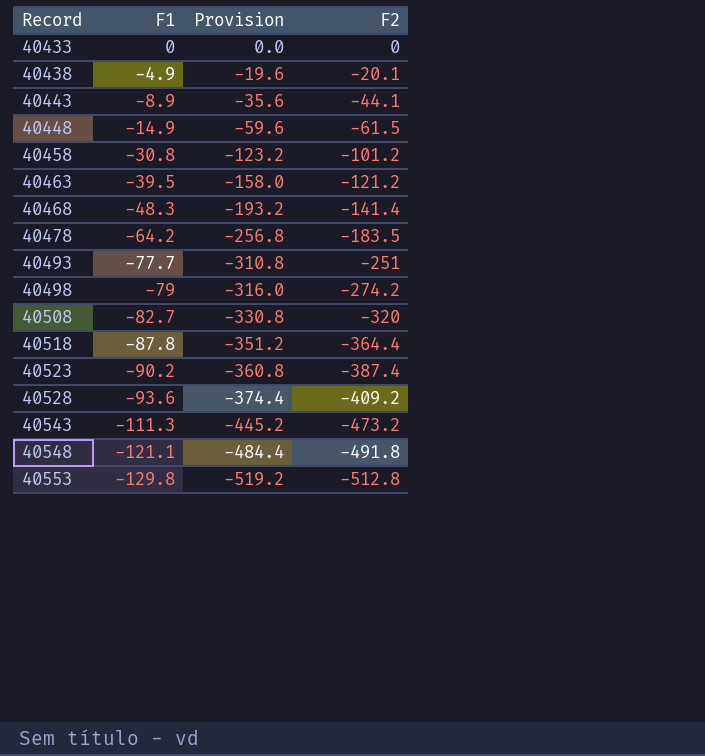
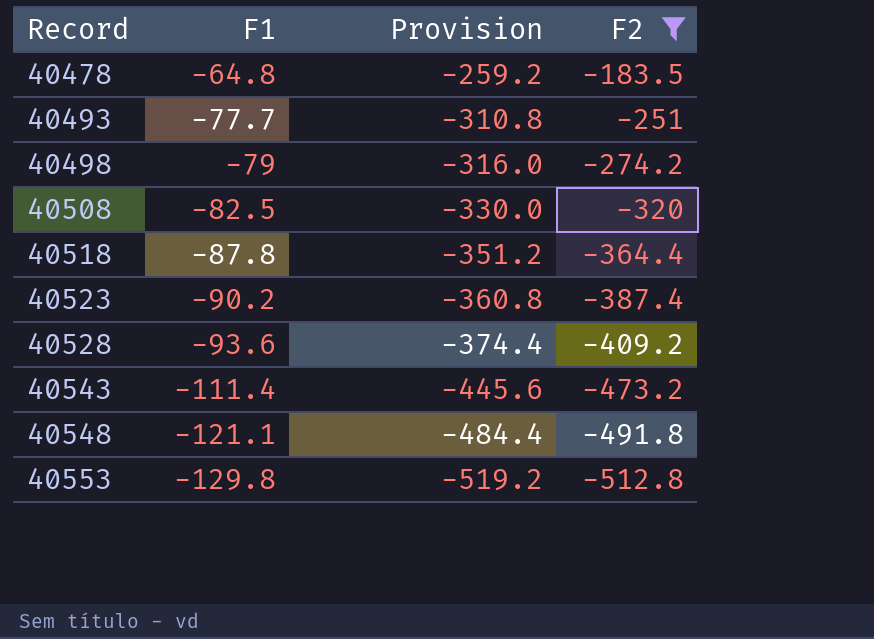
filter: none -> F2 <= -183.5
40478 | F1: -64.2 -> -64.8
40478 | Provision: -256.8 -> -259.2
40508 | F1: -82.7 -> -82.5
40508 | Provision: -330.8 -> -330.0
40543 | F1: -111.3 -> -111.4
40543 | Provision: -445.2 -> -445.6

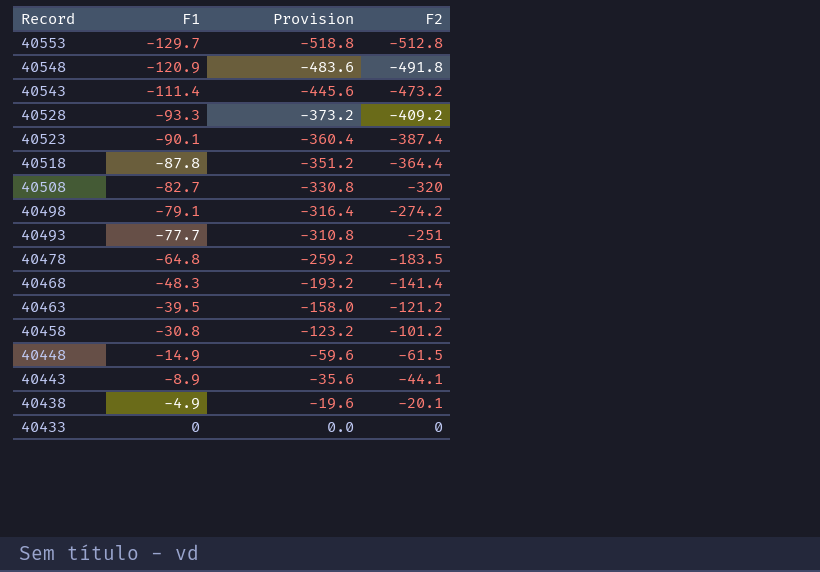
filter: F2 <= -183.5 -> none
row order: Record ascending -> Record descending
40553 | F1: -129.8 -> -129.7
40553 | Provision: -519.2 -> -518.8
40548 | F1: -121.1 -> -120.9
40548 | Provision: -484.4 -> -483.6
40528 | F1: -93.6 -> -93.3
40528 | Provision: -374.4 -> -373.2
40523 | F1: -90.2 -> -90.1
40523 | Provision: -360.8 -> -360.4
40508 | F1: -82.5 -> -82.7
40508 | Provision: -330.0 -> -330.8
40498 | F1: -79 -> -79.1
40498 | Provision: -316.0 -> -316.4

